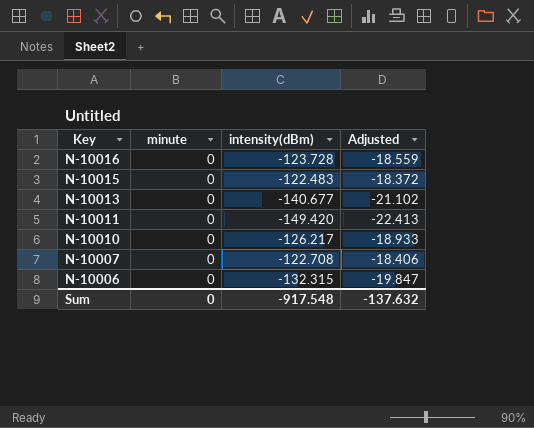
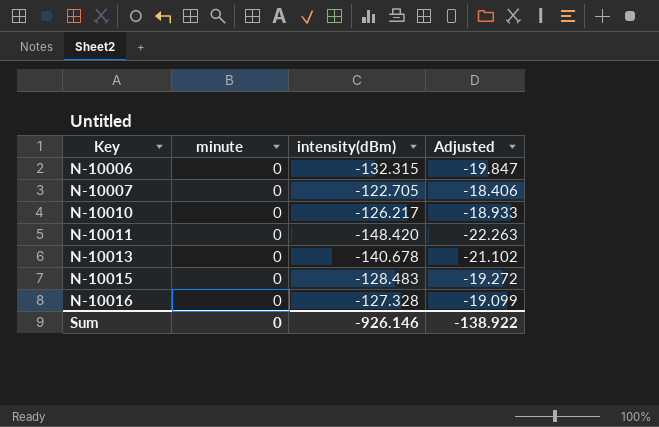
row order: Key descending -> Key ascending
N-10007 | intensity(dBm): -122.708 -> -122.705
N-10011 | intensity(dBm): -149.420 -> -148.420
N-10011 | Adjusted: -22.413 -> -22.263
N-10013 | intensity(dBm): -140.677 -> -140.678
N-10015 | intensity(dBm): -122.483 -> -128.483
N-10015 | Adjusted: -18.372 -> -19.272
N-10016 | intensity(dBm): -123.728 -> -127.328
N-10016 | Adjusted: -18.559 -> -19.099
Sum | intensity(dBm): -917.548 -> -926.146
Sum | Adjusted: -137.632 -> -138.922

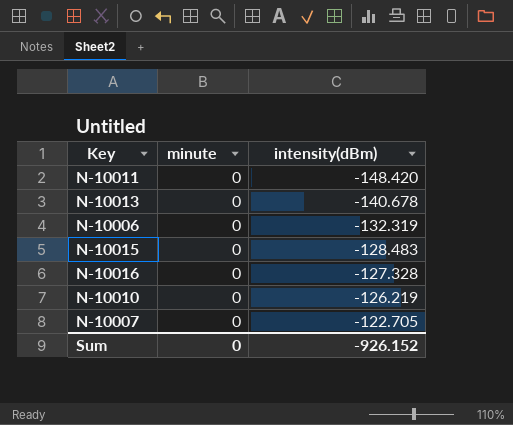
row order: Key ascending -> intensity(dBm) ascending
column Adjusted | formula: [intensity(dBm)] * 0.15 -> none
N-10006 | intensity(dBm): -132.315 -> -132.319
N-10010 | intensity(dBm): -126.217 -> -126.219
Sum | intensity(dBm): -926.146 -> -926.152

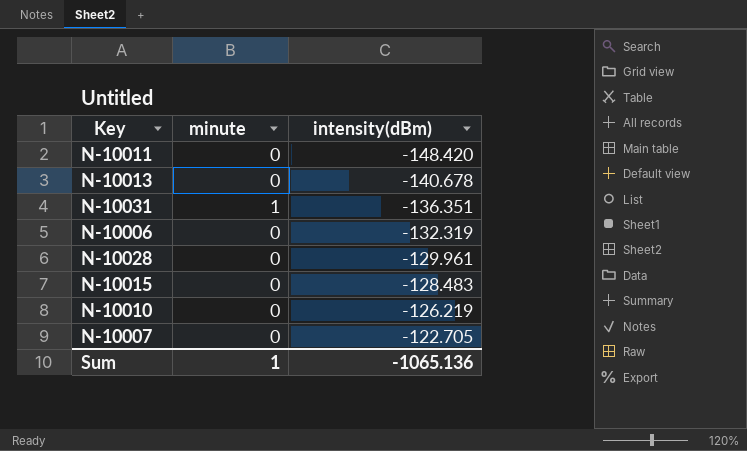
row N-10016: 0 | -127.328 -> none
row N-10031: none -> 1 | -136.351
row N-10028: none -> 0 | -129.961
Sum | minute: 0 -> 1
Sum | intensity(dBm): -926.152 -> -1065.136

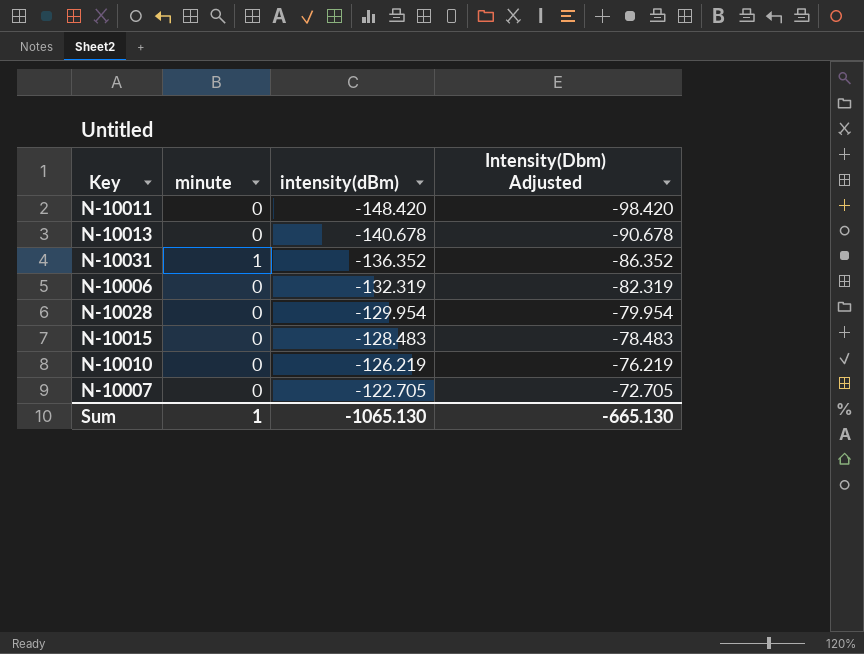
column Intensity(Dbm) Adjusted | formula: none -> [intensity(dBm)] + 50
N-10031 | intensity(dBm): -136.351 -> -136.352
N-10028 | intensity(dBm): -129.961 -> -129.954
Sum | intensity(dBm): -1065.136 -> -1065.130

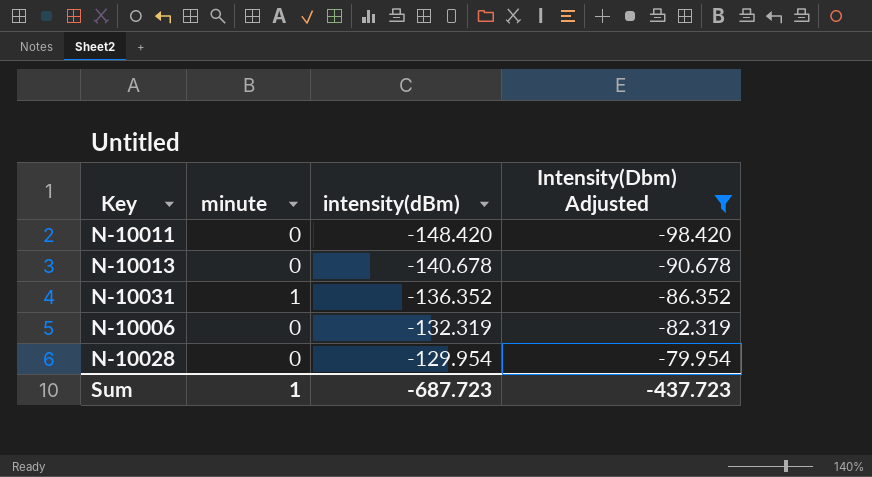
filter: none -> Intensity(Dbm) Adjusted <= -79.954
Sum | intensity(dBm): -1065.130 -> -687.723
Sum | Intensity(Dbm) Adjusted: -665.130 -> -437.723

